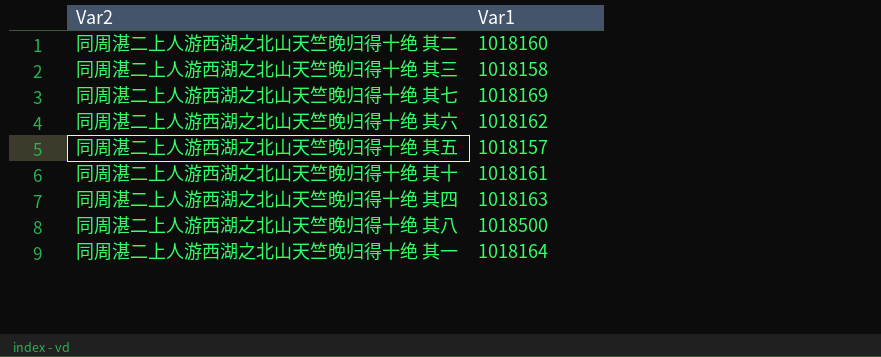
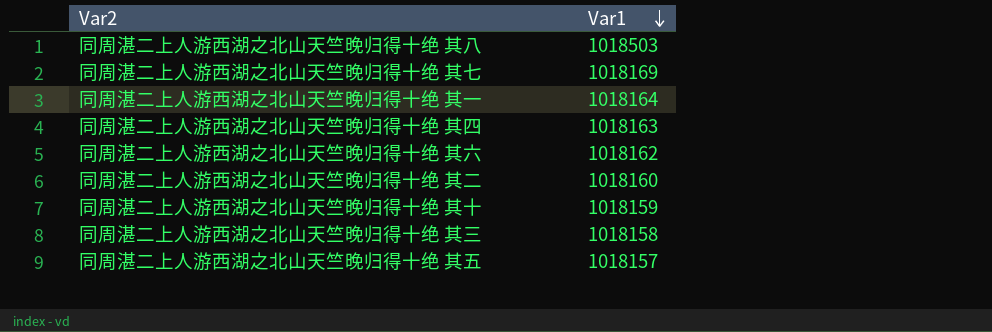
row order: none -> Var1 descending
同周湛二上人游西湖之北山天竺晚归得十绝 其八 | Var1: 1018500 -> 1018503
同周湛二上人游西湖之北山天竺晚归得十绝 其十 | Var1: 1018161 -> 1018159

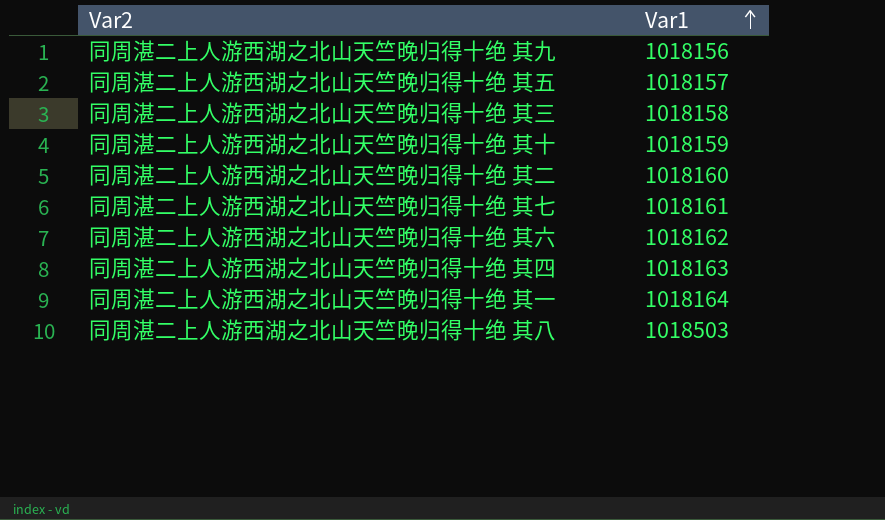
row order: Var1 descending -> Var1 ascending
row 同周湛二上人游西湖之北山天竺晚归得十绝 其九: none -> 1018156
同周湛二上人游西湖之北山天竺晚归得十绝 其七 | Var1: 1018169 -> 1018161

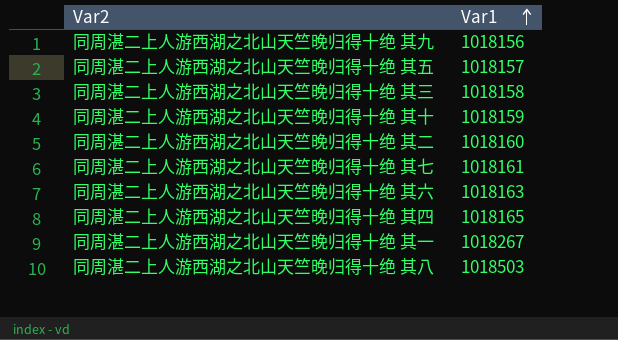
同周湛二上人游西湖之北山天竺晚归得十绝 其六 | Var1: 1018162 -> 1018163
同周湛二上人游西湖之北山天竺晚归得十绝 其四 | Var1: 1018163 -> 1018165
同周湛二上人游西湖之北山天竺晚归得十绝 其一 | Var1: 1018164 -> 1018267

